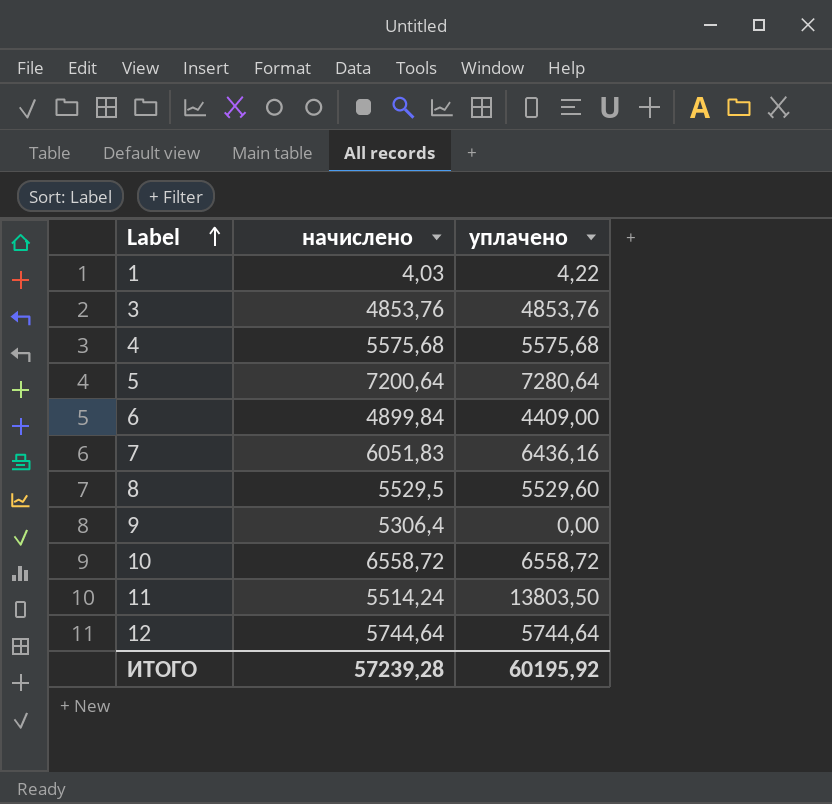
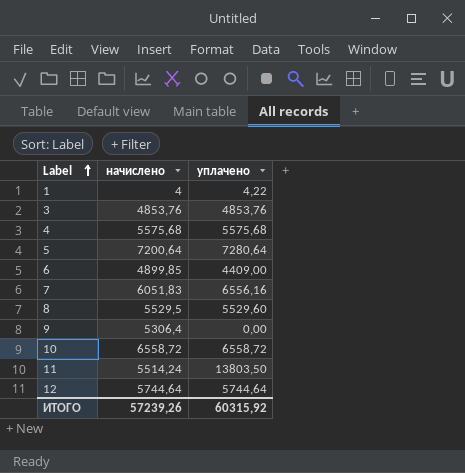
1 | начислено: 4,03 -> 4
6 | начислено: 4899,84 -> 4899,85
7 | уплачено: 6436,16 -> 6556,16
ИТОГО | начислено: 57239,28 -> 57239,26
ИТОГО | уплачено: 60195,92 -> 60315,92

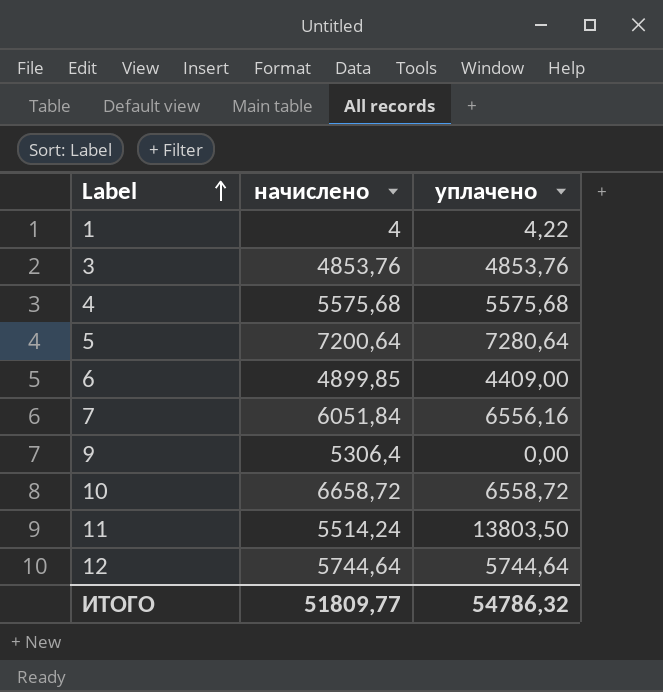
row 8: 5529,5 | 5529,60 -> none
7 | начислено: 6051,83 -> 6051,84
10 | начислено: 6558,72 -> 6658,72
ИТОГО | начислено: 57239,26 -> 51809,77
ИТОГО | уплачено: 60315,92 -> 54786,32

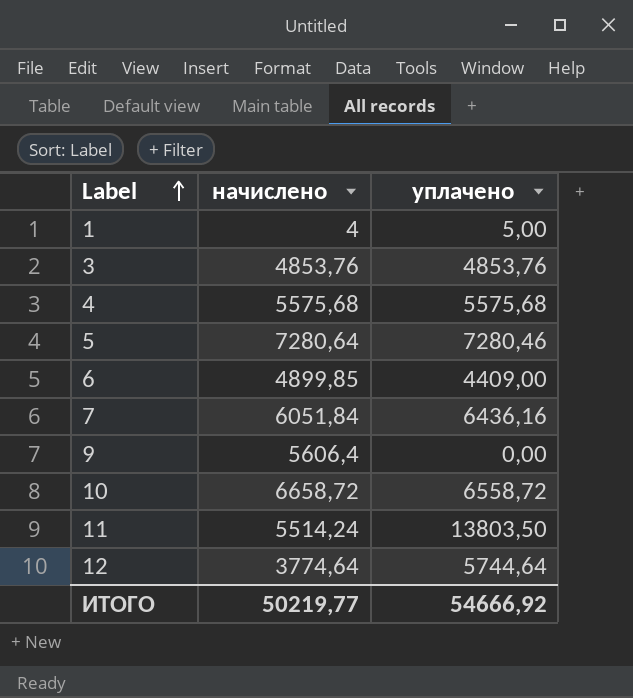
1 | уплачено: 4,22 -> 5,00
5 | начислено: 7200,64 -> 7280,64
5 | уплачено: 7280,64 -> 7280,46
7 | уплачено: 6556,16 -> 6436,16
9 | начислено: 5306,4 -> 5606,4
12 | начислено: 5744,64 -> 3774,64
ИТОГО | начислено: 51809,77 -> 50219,77
ИТОГО | уплачено: 54786,32 -> 54666,92

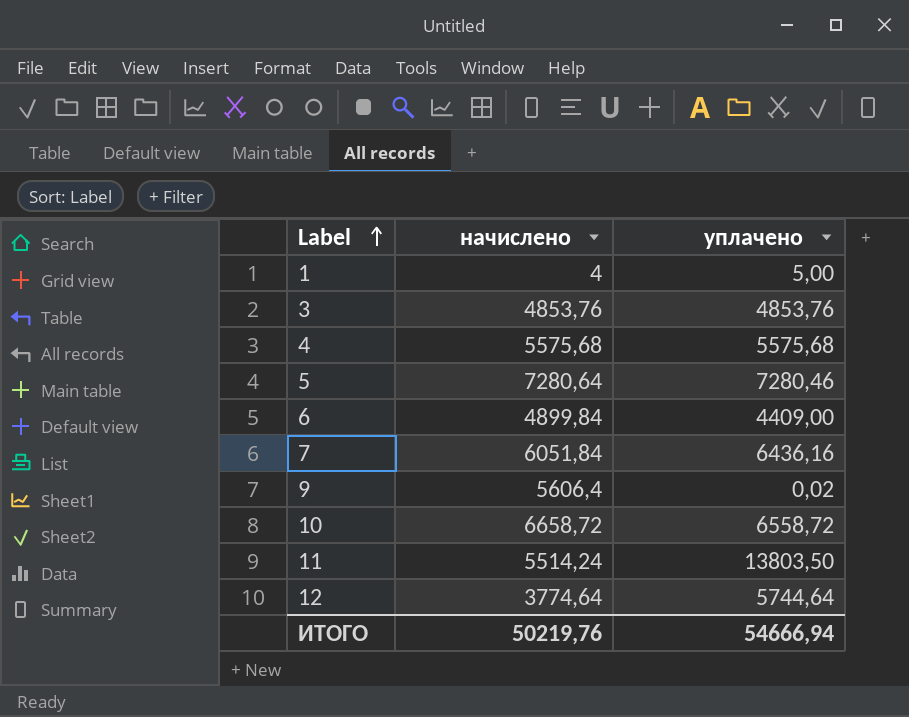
6 | начислено: 4899,85 -> 4899,84
9 | уплачено: 0,00 -> 0,02
ИТОГО | начислено: 50219,77 -> 50219,76
ИТОГО | уплачено: 54666,92 -> 54666,94

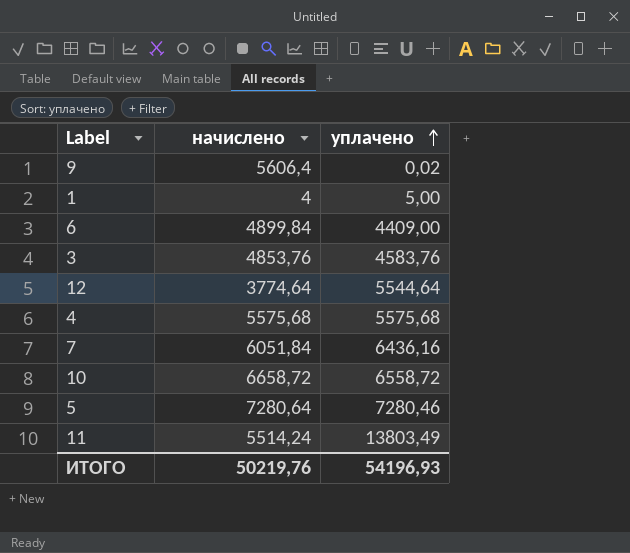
row order: Label ascending -> уплачено ascending
3 | уплачено: 4853,76 -> 4583,76
12 | уплачено: 5744,64 -> 5544,64
11 | уплачено: 13803,50 -> 13803,49
ИТОГО | уплачено: 54666,94 -> 54196,93

